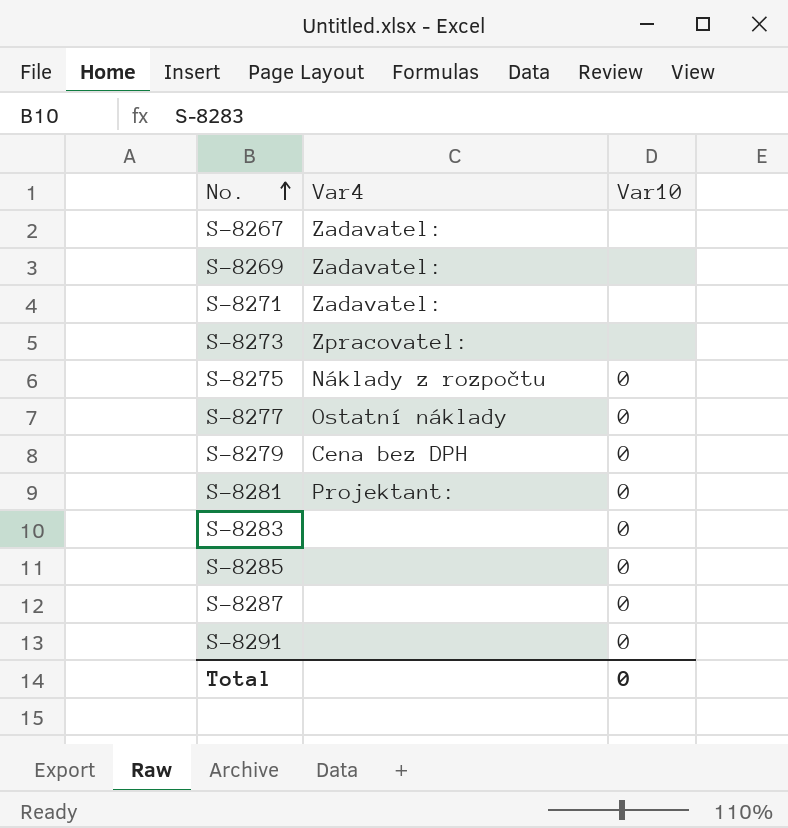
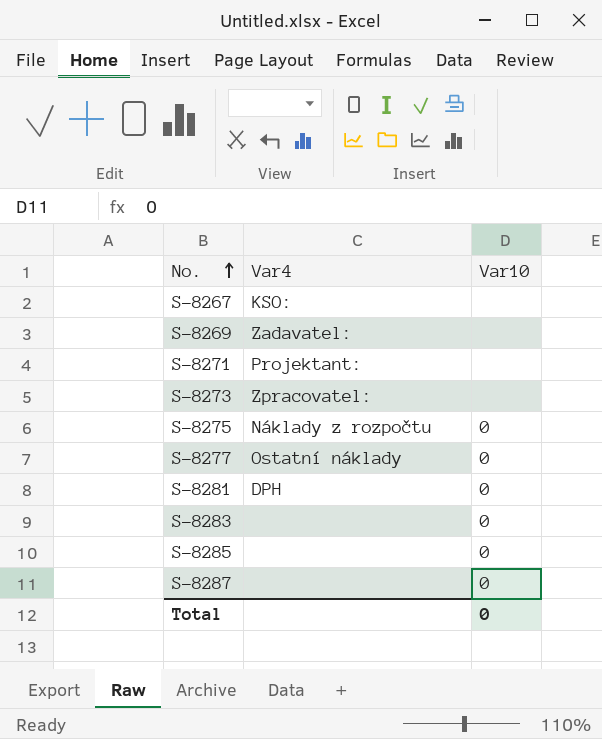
row S-8279: Cena bez DPH | 0 -> none
row S-8291: none | 0 -> none
S-8267 | Var4: Zadavatel: -> KSO:
S-8271 | Var4: Zadavatel: -> Projektant:
S-8281 | Var4: Projektant: -> DPH

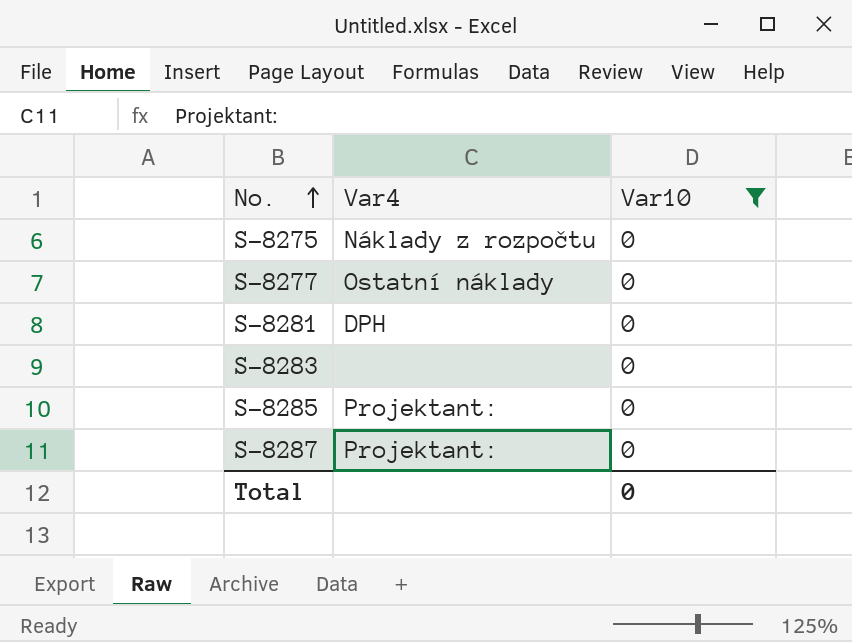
filter: none -> Var10 = 0
S-8285 | Var4: none -> Projektant:
S-8287 | Var4: none -> Projektant:

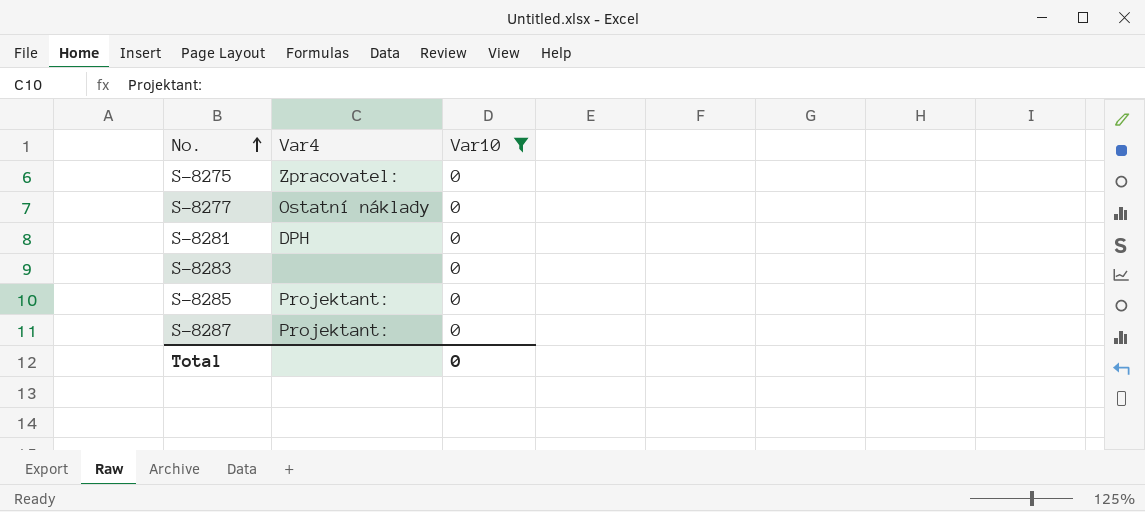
S-8275 | Var4: Náklady z rozpočtu -> Zpracovatel:

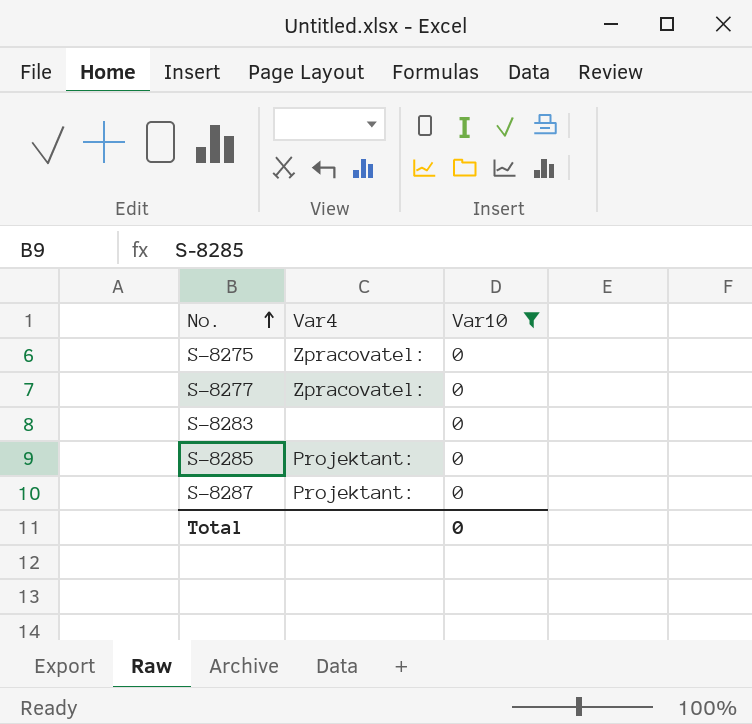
row S-8281: DPH | 0 -> none
S-8277 | Var4: Ostatní náklady -> Zpracovatel:

